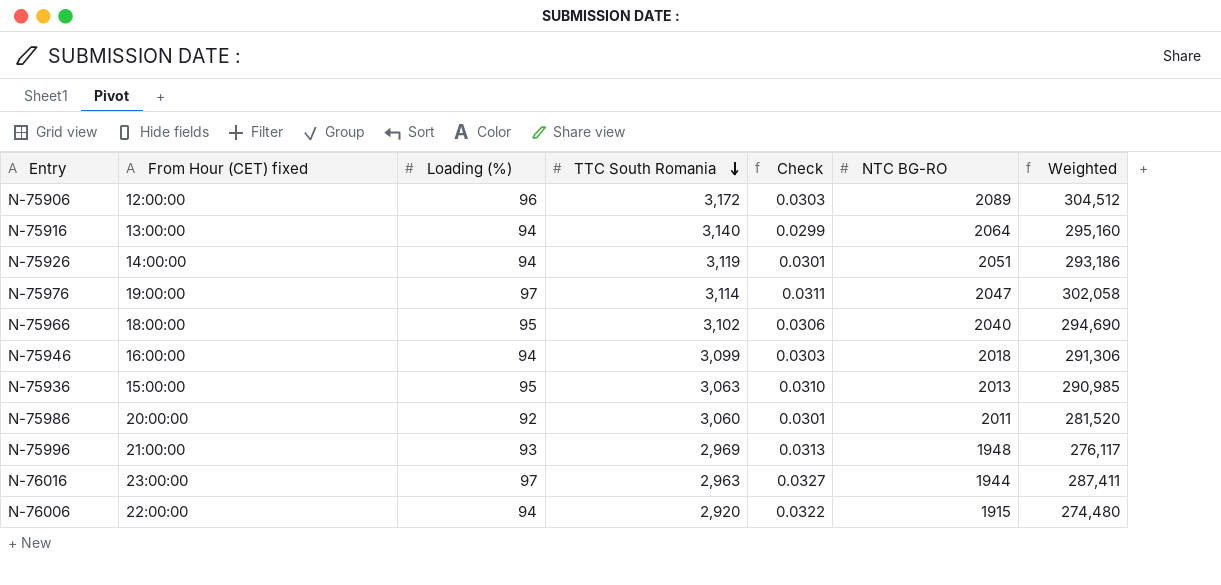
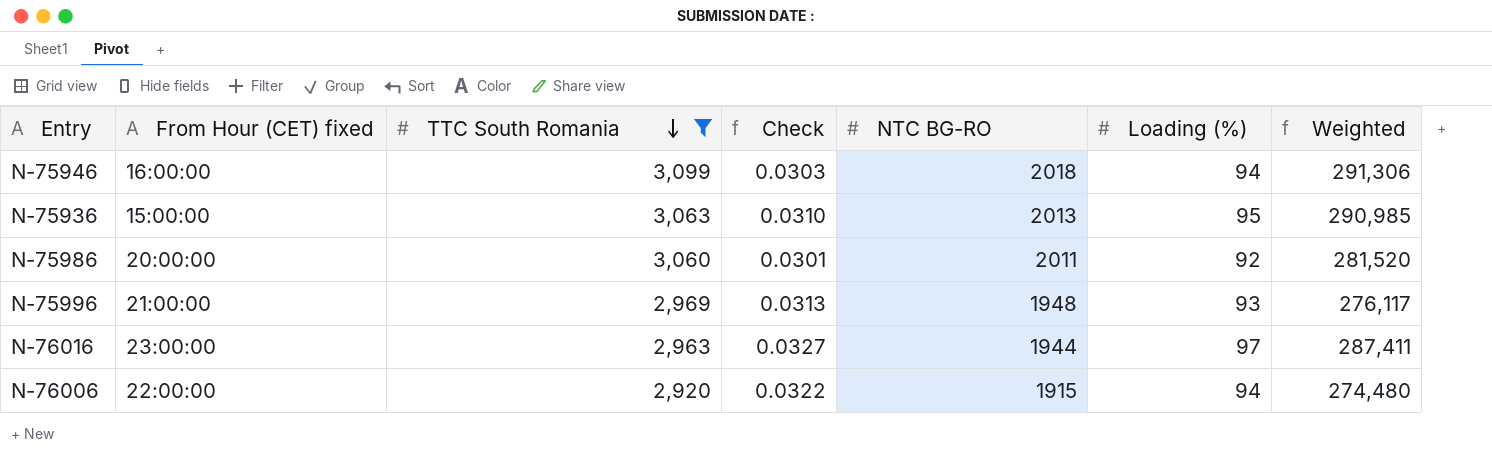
filter: none -> TTC South Romania <= 3,099
column Loading (%) | position: 3 -> 6

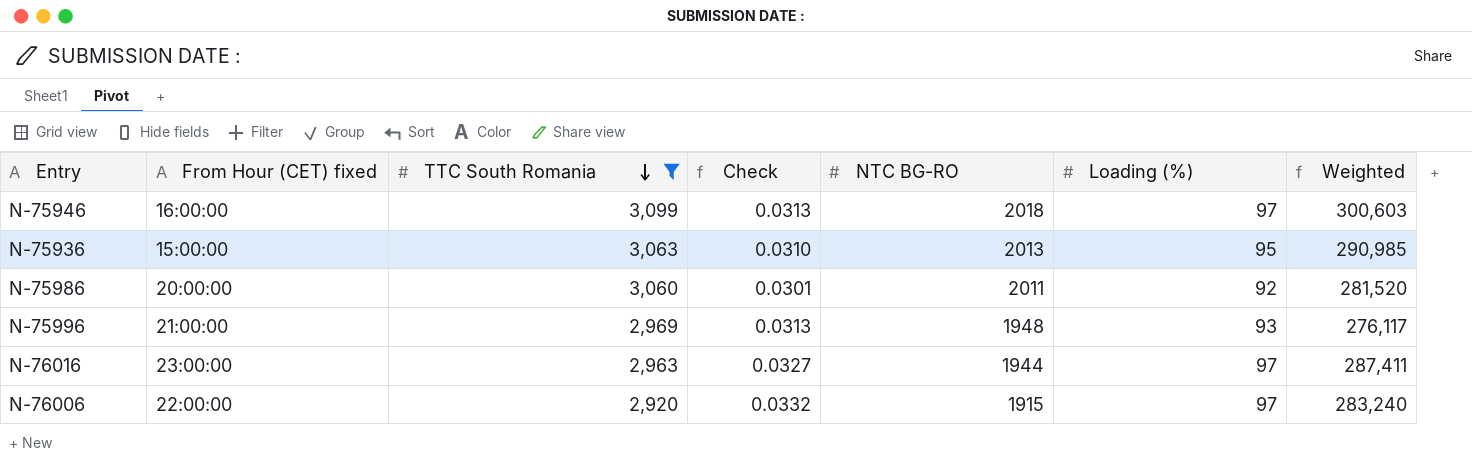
N-75946 | Check: 0.0303 -> 0.0313
N-75946 | Loading (%): 94 -> 97
N-75946 | Weighted: 291,306 -> 300,603
N-76006 | Check: 0.0322 -> 0.0332
N-76006 | Loading (%): 94 -> 97
N-76006 | Weighted: 274,480 -> 283,240

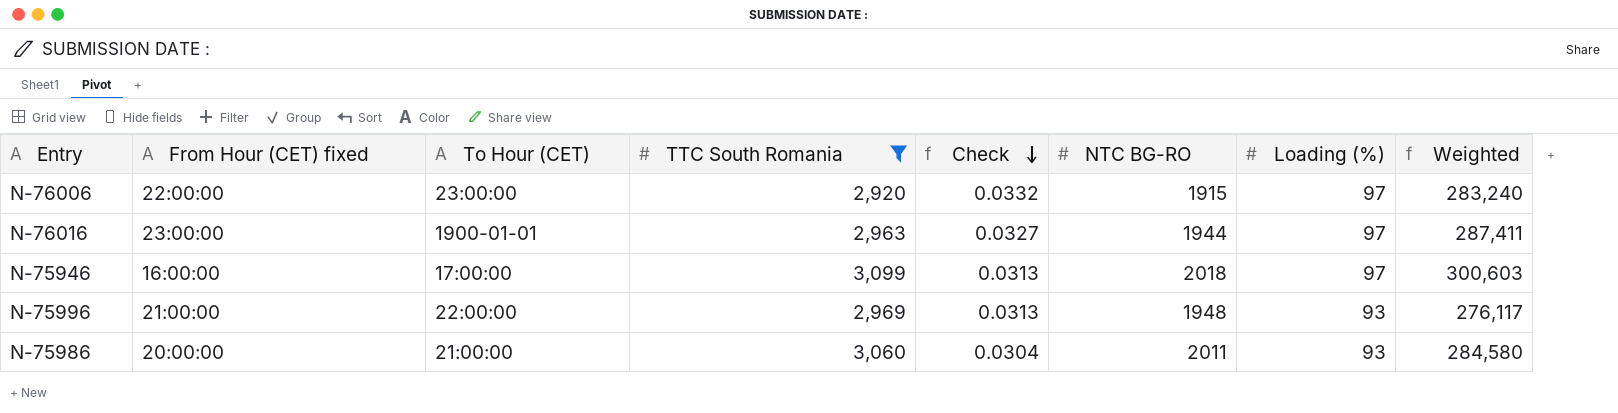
row order: TTC South Romania descending -> Check descending
column To Hour (CET) | position: none -> 3
row N-75936: 15:00:00 | 3,063 | 0.0310 | 2013 | 95 | 290,985 -> none
N-75986 | Check: 0.0301 -> 0.0304
N-75986 | Loading (%): 92 -> 93
N-75986 | Weighted: 281,520 -> 284,580

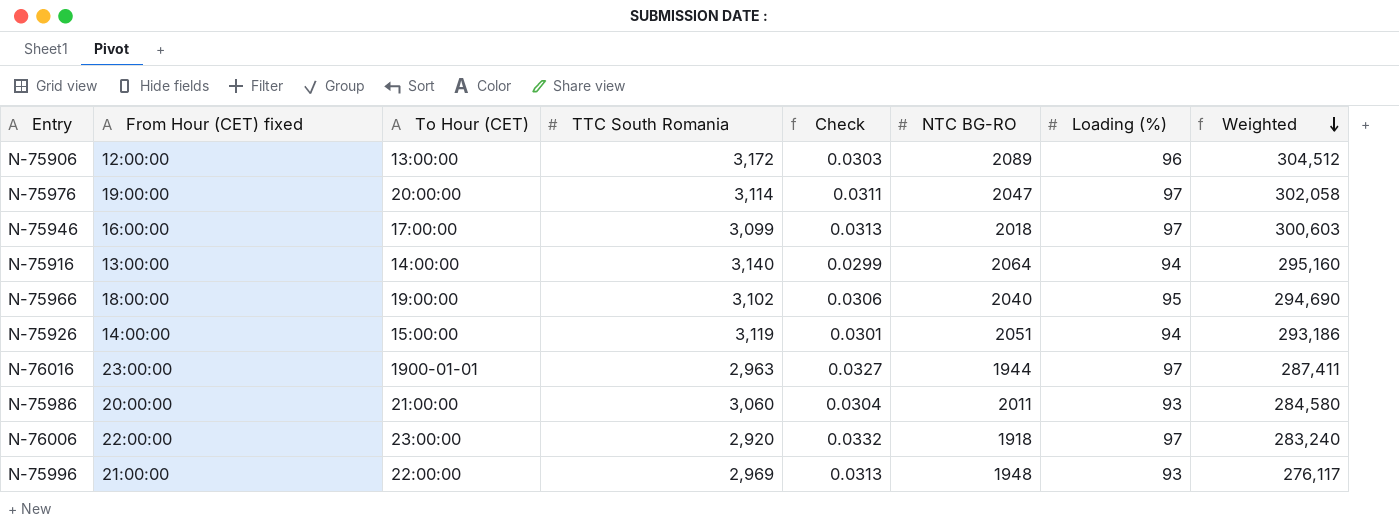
filter: TTC South Romania <= 3,099 -> none
row order: Check descending -> Weighted descending
N-76006 | NTC BG-RO: 1915 -> 1918

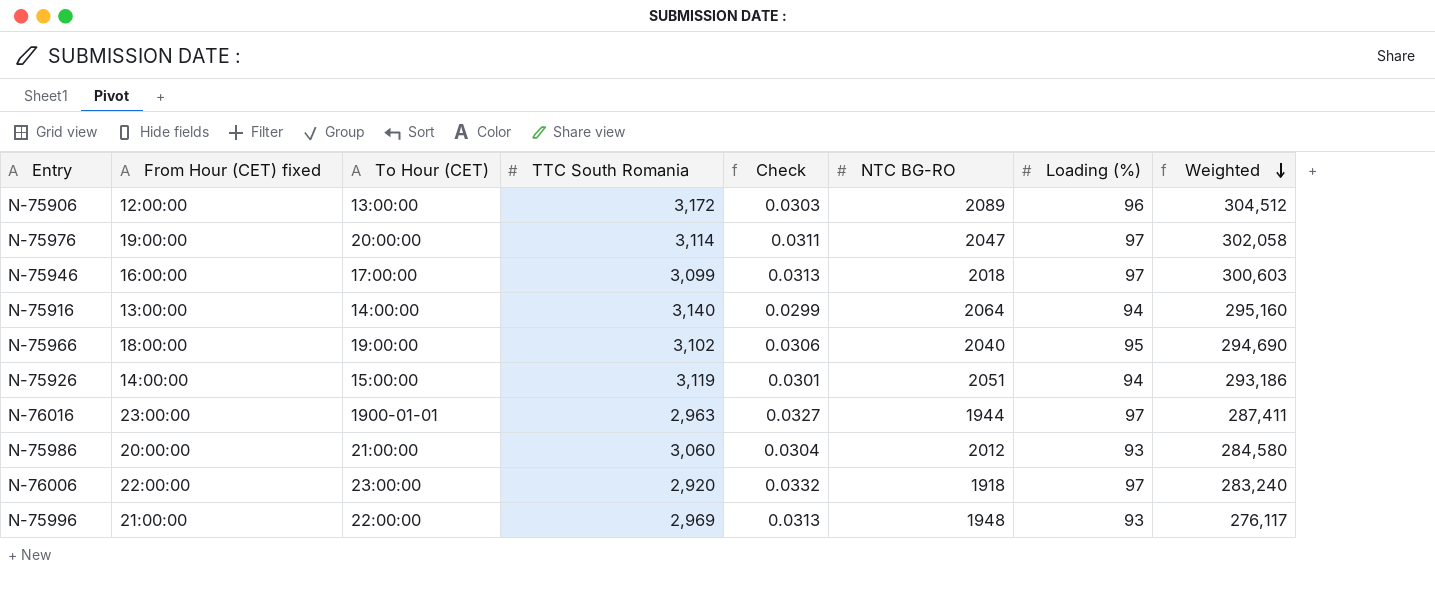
N-75986 | NTC BG-RO: 2011 -> 2012

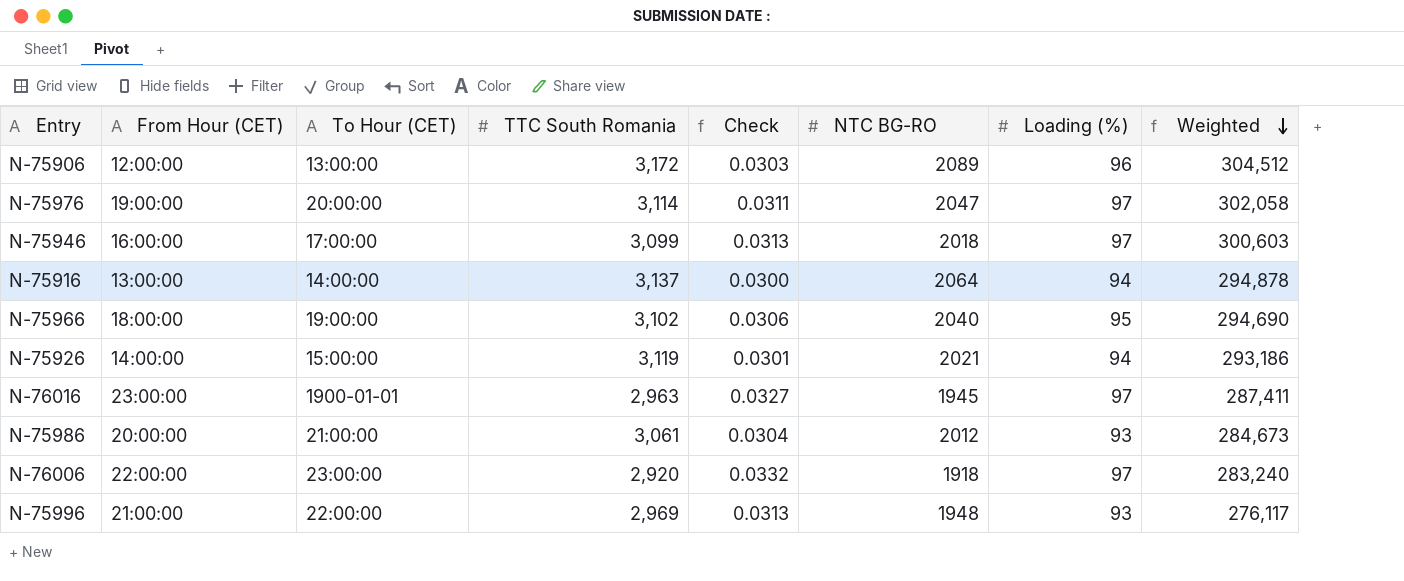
column name: From Hour (CET) fixed -> From Hour (CET)
N-75916 | TTC South Romania: 3,140 -> 3,137
N-75916 | Check: 0.0299 -> 0.0300
N-75916 | Weighted: 295,160 -> 294,878
N-75926 | NTC BG-RO: 2051 -> 2021
N-76016 | NTC BG-RO: 1944 -> 1945
N-75986 | TTC South Romania: 3,060 -> 3,061
N-75986 | Weighted: 284,580 -> 284,673

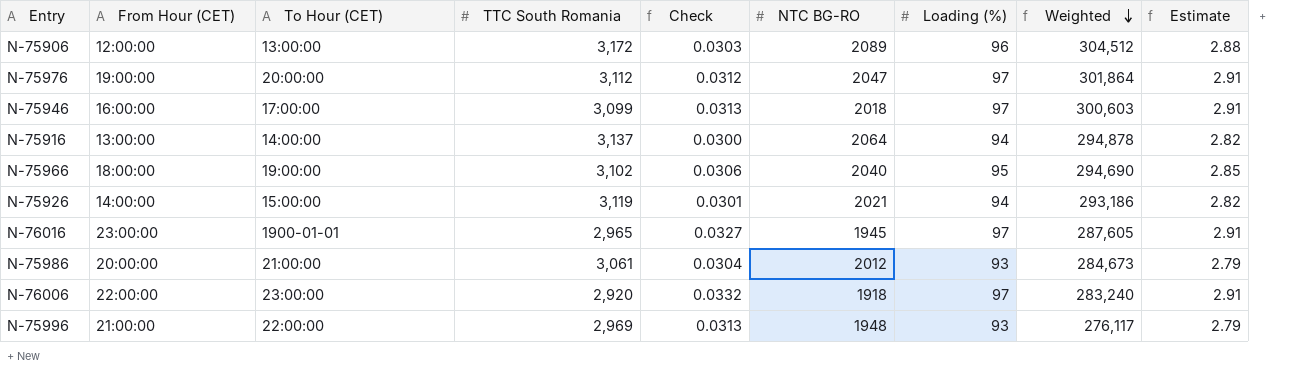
column Estimate | formula: none -> [Loading (%)] * 0.03
N-75976 | TTC South Romania: 3,114 -> 3,112
N-75976 | Check: 0.0311 -> 0.0312
N-75976 | Weighted: 302,058 -> 301,864
N-76016 | TTC South Romania: 2,963 -> 2,965
N-76016 | Weighted: 287,411 -> 287,605

